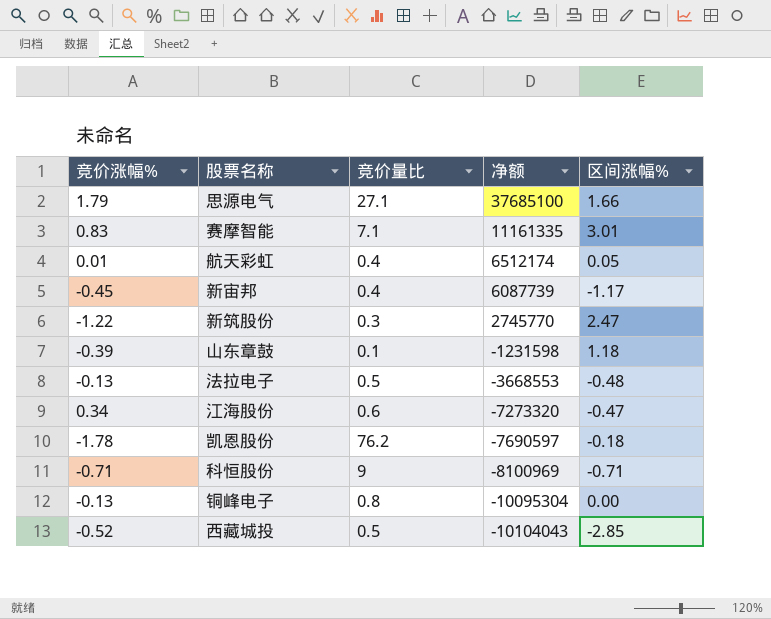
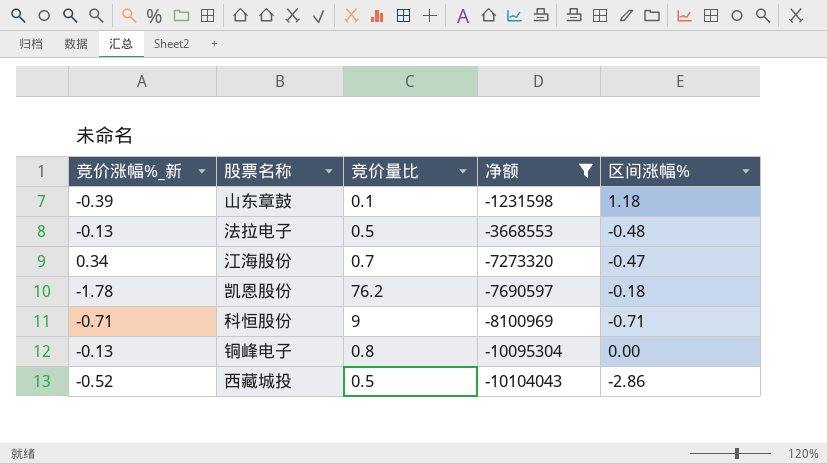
filter: none -> 净额 <= -1231598
column name: 竞价涨幅% -> 竞价涨幅%_新
江海股份 | 竞价量比: 0.6 -> 0.7
西藏城投 | 区间涨幅%: -2.85 -> -2.86

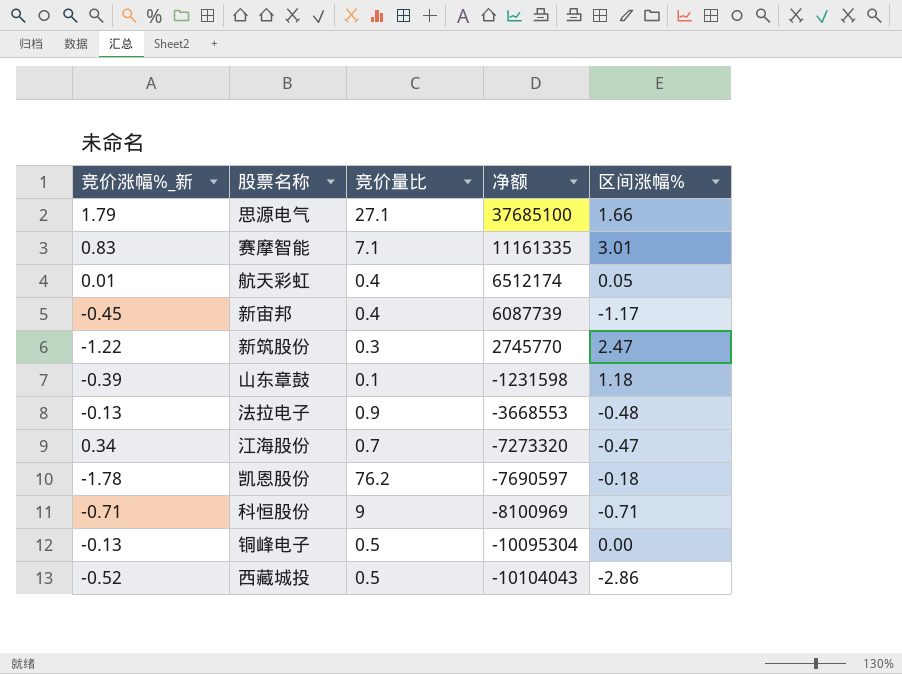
filter: 净额 <= -1231598 -> none
法拉电子 | 竞价量比: 0.5 -> 0.9
铜峰电子 | 竞价量比: 0.8 -> 0.5

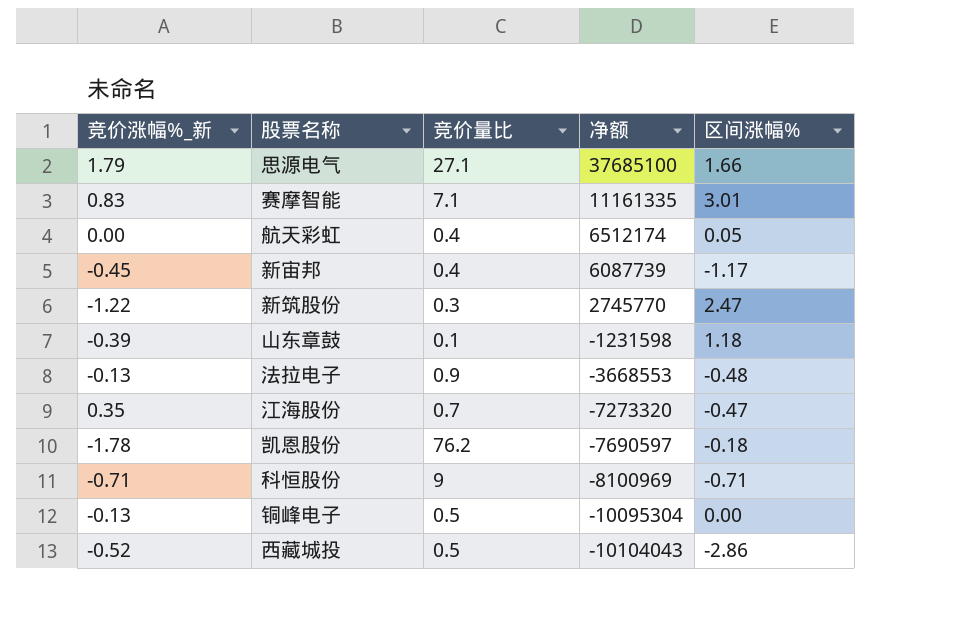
航天彩虹 | 竞价涨幅%_新: 0.01 -> 0.00
江海股份 | 竞价涨幅%_新: 0.34 -> 0.35

